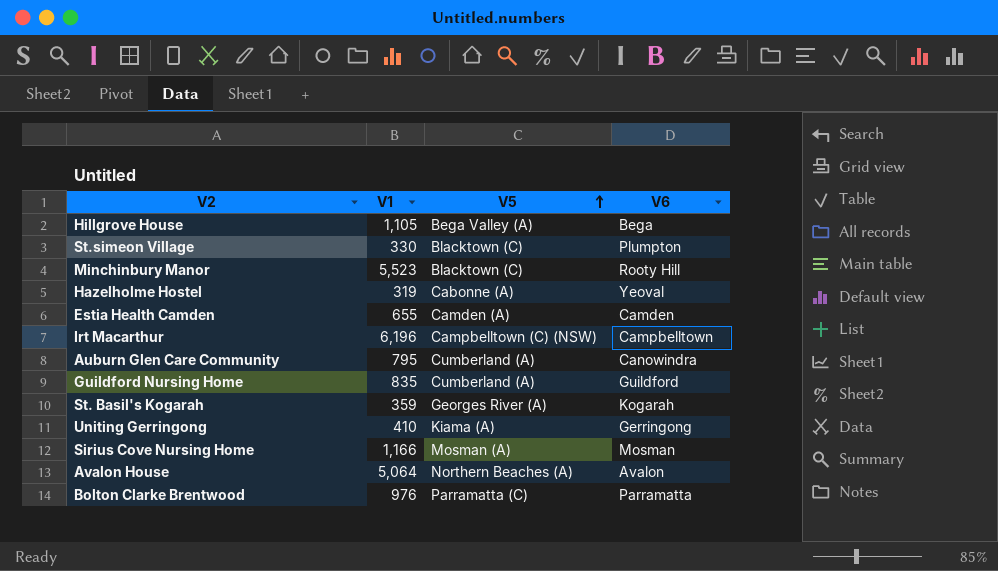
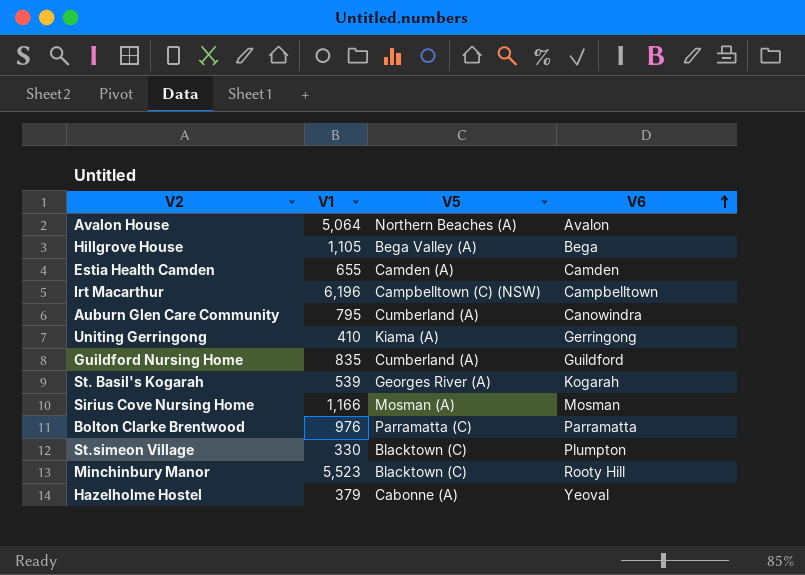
row order: V5 ascending -> V6 ascending
St. Basil's Kogarah | V1: 359 -> 539
Hazelholme Hostel | V1: 319 -> 379

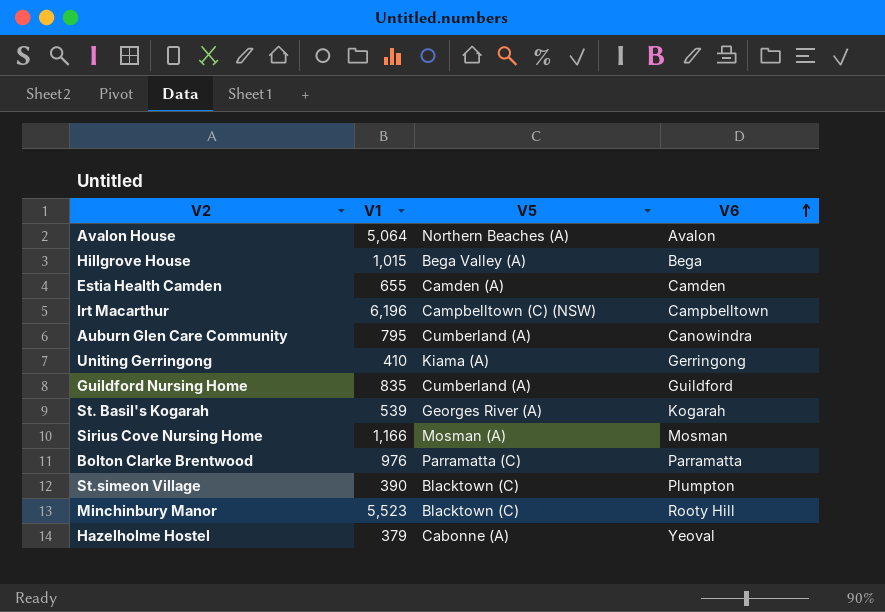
Hillgrove House | V1: 1,105 -> 1,015
St.simeon Village | V1: 330 -> 390

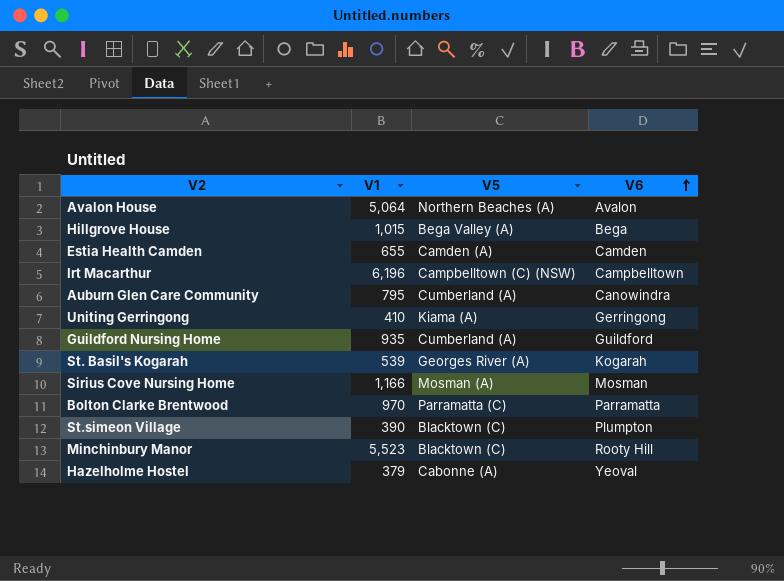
Guildford Nursing Home | V1: 835 -> 935
Bolton Clarke Brentwood | V1: 976 -> 970

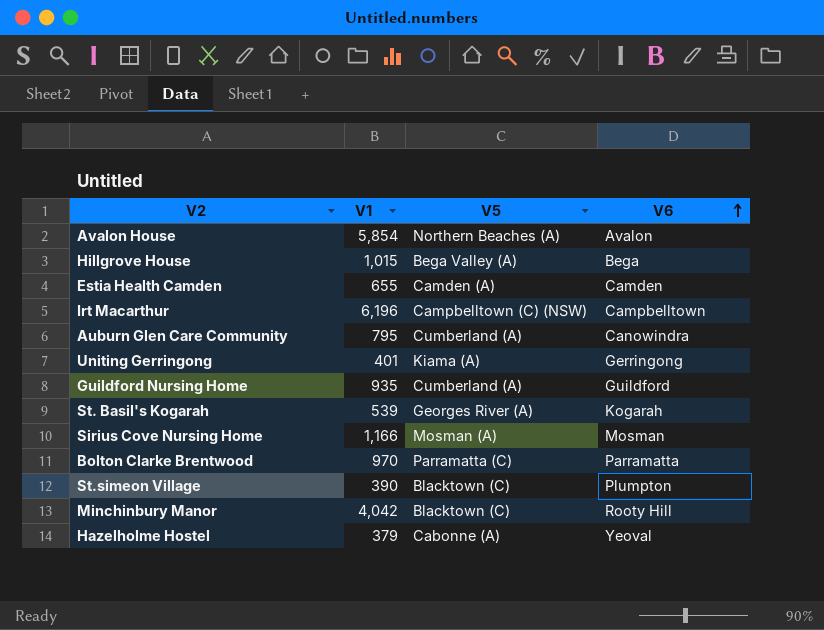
Avalon House | V1: 5,064 -> 5,854
Uniting Gerringong | V1: 410 -> 401
Minchinbury Manor | V1: 5,523 -> 4,042

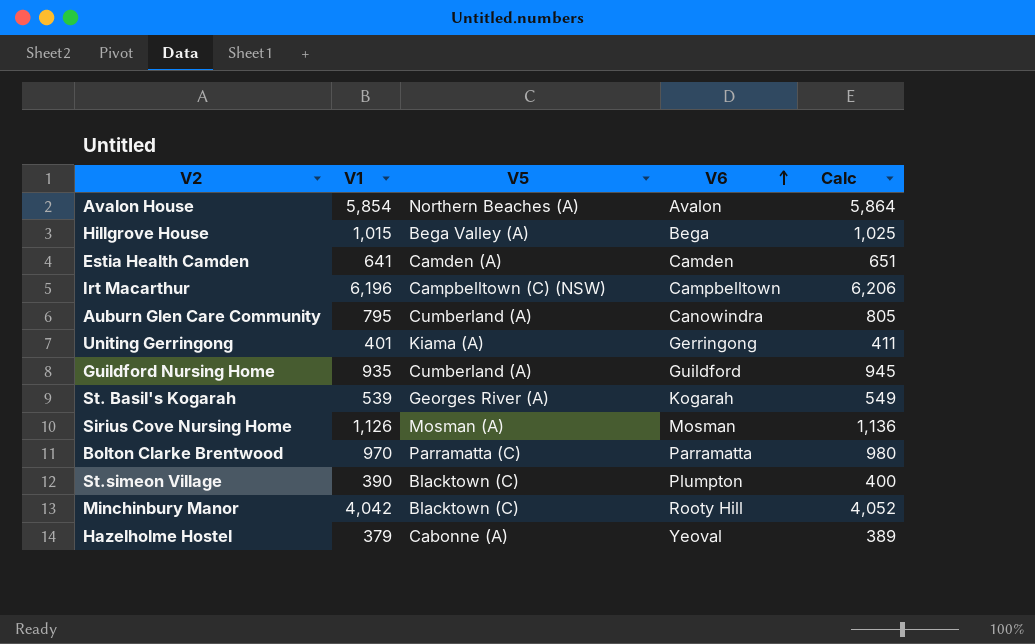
column Calc | formula: none -> [V1] + 10
Estia Health Camden | V1: 655 -> 641
Sirius Cove Nursing Home | V1: 1,166 -> 1,126

